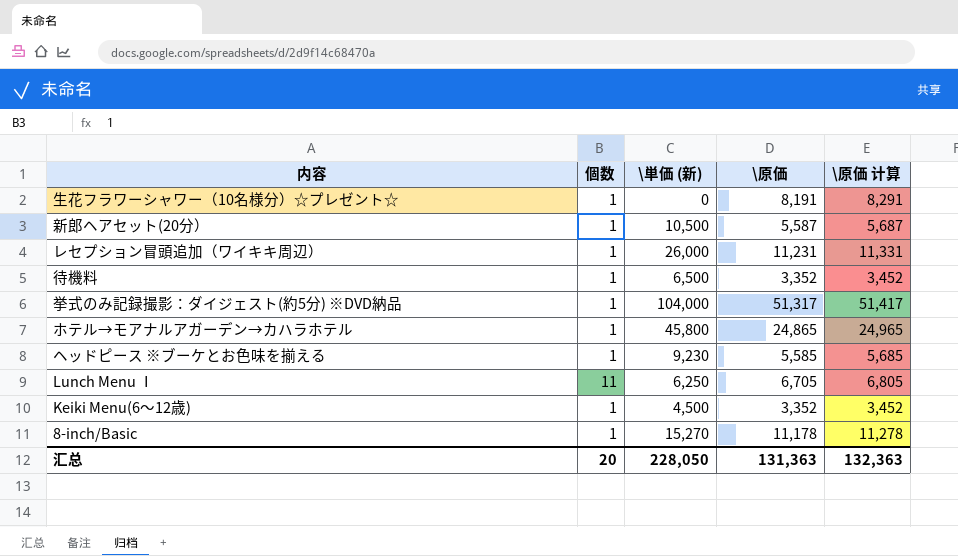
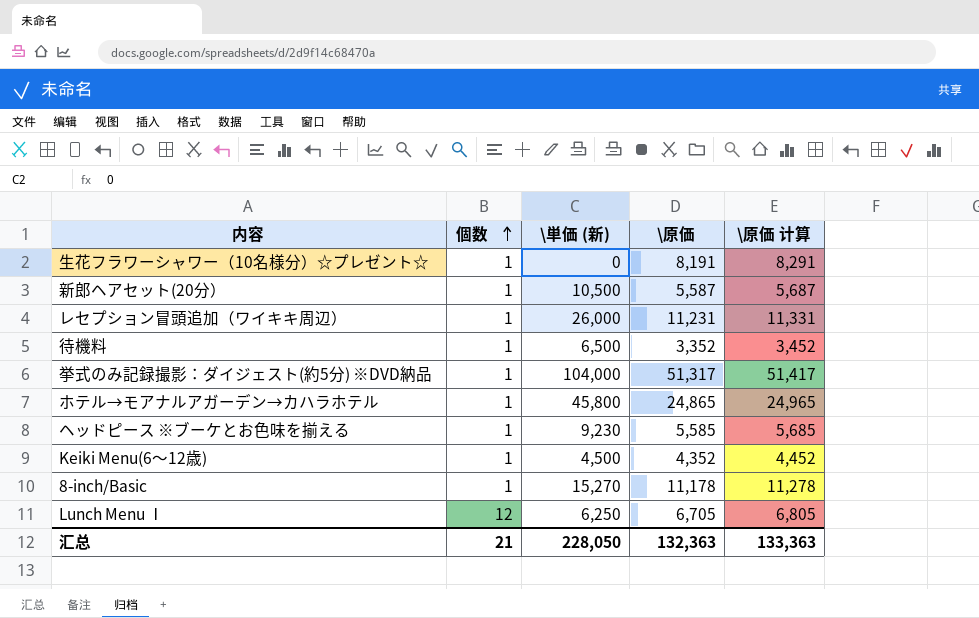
row order: none -> 個数 ascending
Keiki Menu(6～12歳) | \原価: 3,352 -> 4,352
Keiki Menu(6～12歳) | \原価 计算: 3,452 -> 4,452
Lunch Menu Ⅰ | 個数: 11 -> 12
汇总 | 個数: 20 -> 21
汇总 | \原価: 131,363 -> 132,363
汇总 | \原価 计算: 132,363 -> 133,363

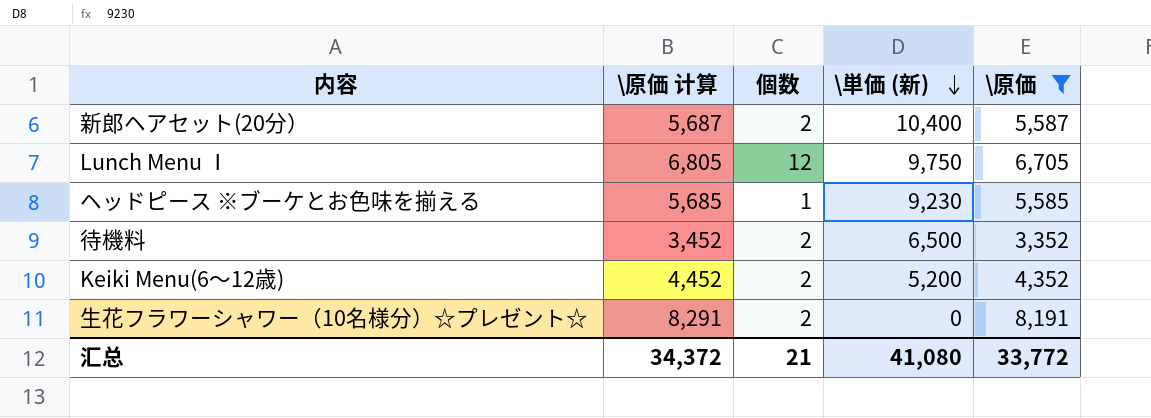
filter: none -> \原価 <= 8,191
row order: 個数 ascending -> \単価 (新) descending
column \原価 计算 | position: 5 -> 2
新郎ヘアセット(20分） | 個数: 1 -> 2
新郎ヘアセット(20分） | \単価 (新): 10,500 -> 10,400
Lunch Menu Ⅰ | \単価 (新): 6,250 -> 9,750
待機料 | 個数: 1 -> 2
Keiki Menu(6～12歳) | 個数: 1 -> 2
Keiki Menu(6～12歳) | \単価 (新): 4,500 -> 5,200
生花フラワーシャワー（10名様分）☆プレゼント☆ | 個数: 1 -> 2
汇总 | \原価 计算: 133,363 -> 34,372
汇总 | \単価 (新): 228,050 -> 41,080
汇总 | \原価: 132,363 -> 33,772

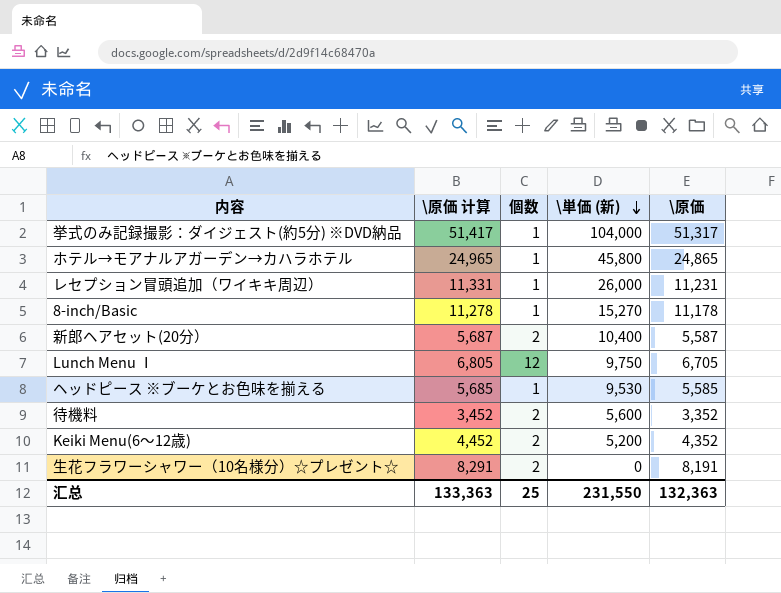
filter: \原価 <= 8,191 -> none
ヘッドピース ※ブーケとお色味を揃える | \単価 (新): 9,230 -> 9,530
待機料 | \単価 (新): 6,500 -> 5,600
汇总 | \原価 计算: 34,372 -> 133,363
汇总 | 個数: 21 -> 25
汇总 | \単価 (新): 41,080 -> 231,550
汇总 | \原価: 33,772 -> 132,363

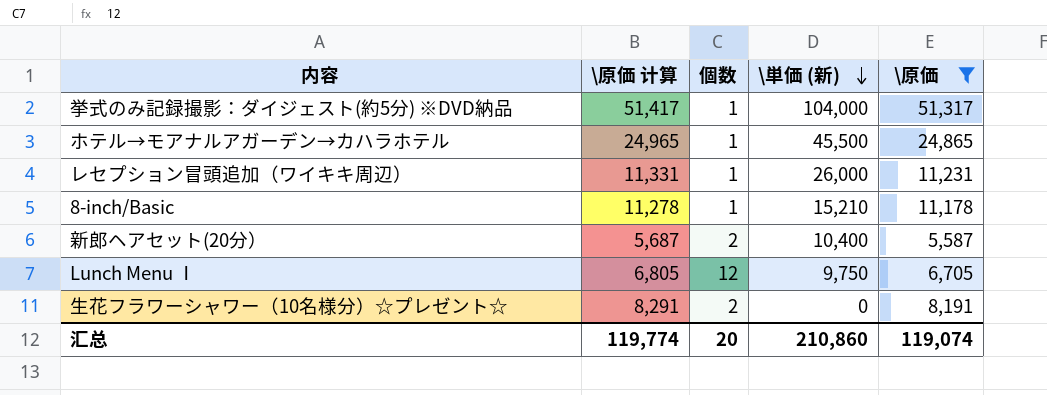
filter: none -> \原価 >= 5,587
ホテル→モアナルアガーデン→カハラホテル | \単価 (新): 45,800 -> 45,500
8-inch/Basic | \単価 (新): 15,270 -> 15,210
汇总 | \原価 计算: 133,363 -> 119,774
汇总 | 個数: 25 -> 20
汇总 | \単価 (新): 231,550 -> 210,860
汇总 | \原価: 132,363 -> 119,074

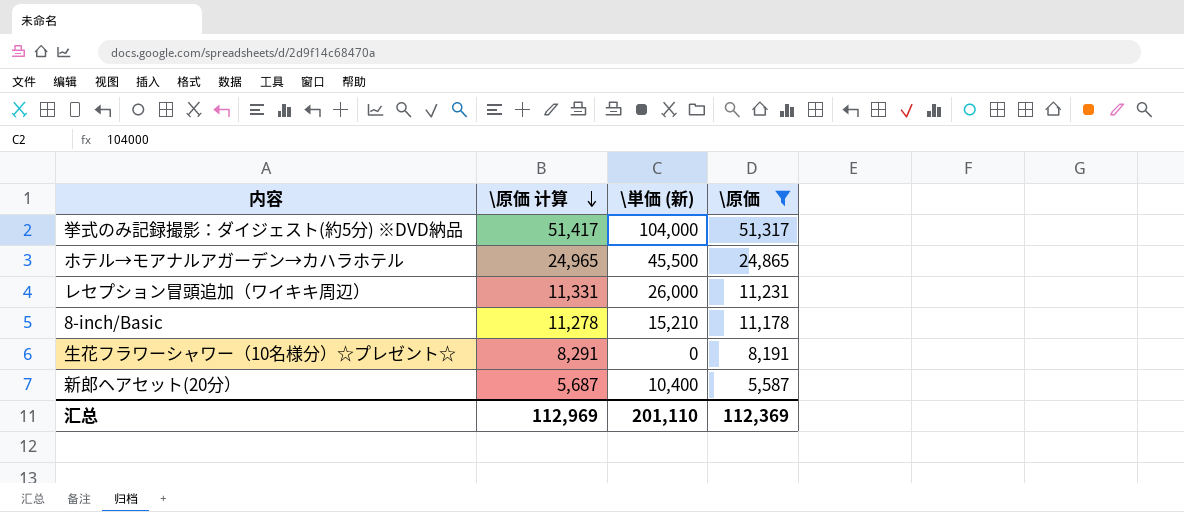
row order: \単価 (新) descending -> \原価 计算 descending
column 個数 | position: 3 -> none
row Lunch Menu Ⅰ: 6,805 | 12 | 9,750 | 6,705 -> none
汇总 | \原価 计算: 119,774 -> 112,969
汇总 | \単価 (新): 210,860 -> 201,110
汇总 | \原価: 119,074 -> 112,369

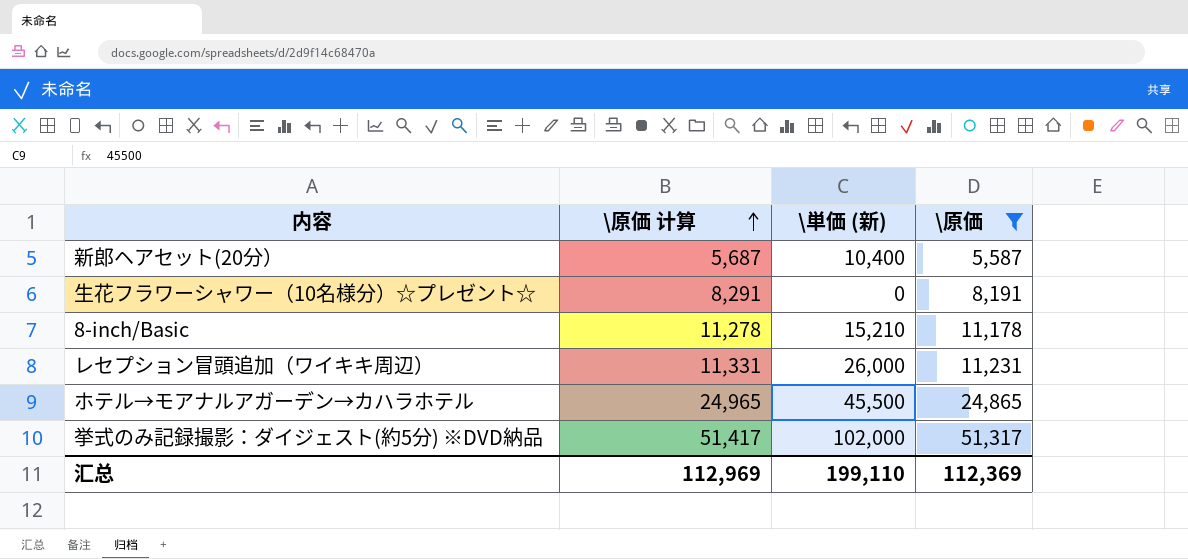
row order: \原価 计算 descending -> \原価 计算 ascending
挙式のみ記録撮影：ダイジェスト(約5分) ※DVD納品 | \単価 (新): 104,000 -> 102,000
汇总 | \単価 (新): 201,110 -> 199,110

